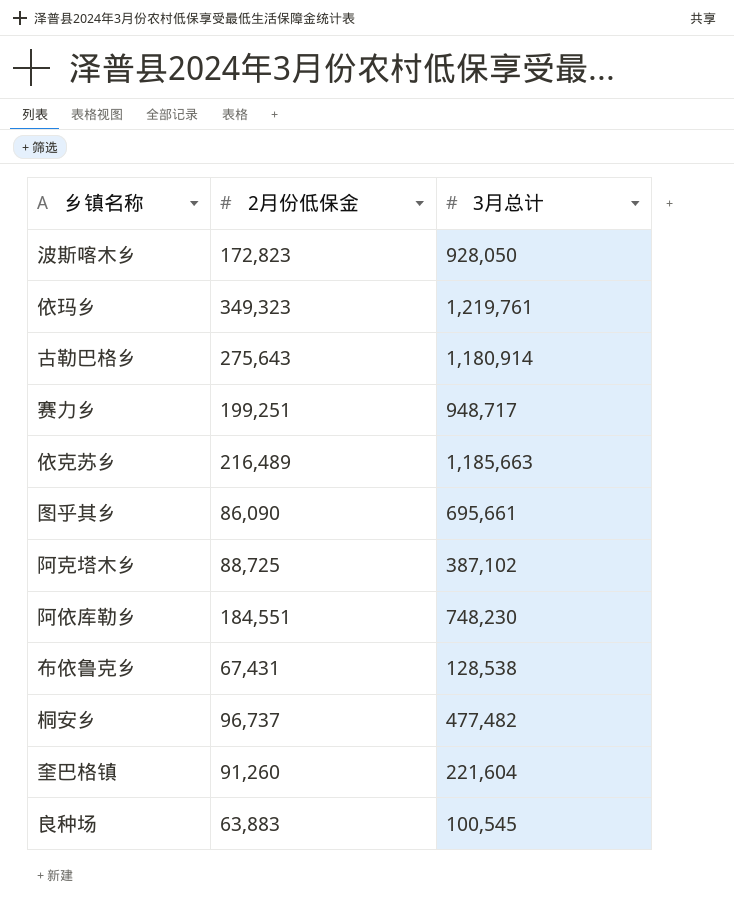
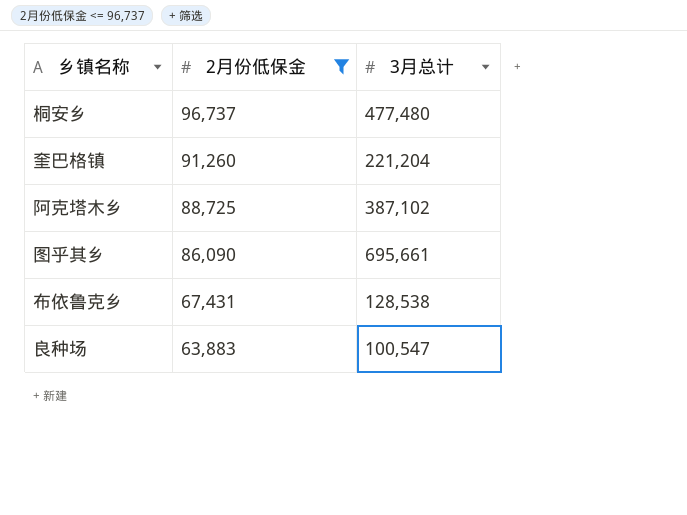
filter: none -> 2月份低保金 <= 96,737
row order: none -> 2月份低保金 descending
桐安乡 | 3月总计: 477,482 -> 477,480
奎巴格镇 | 3月总计: 221,604 -> 221,204
良种场 | 3月总计: 100,545 -> 100,547

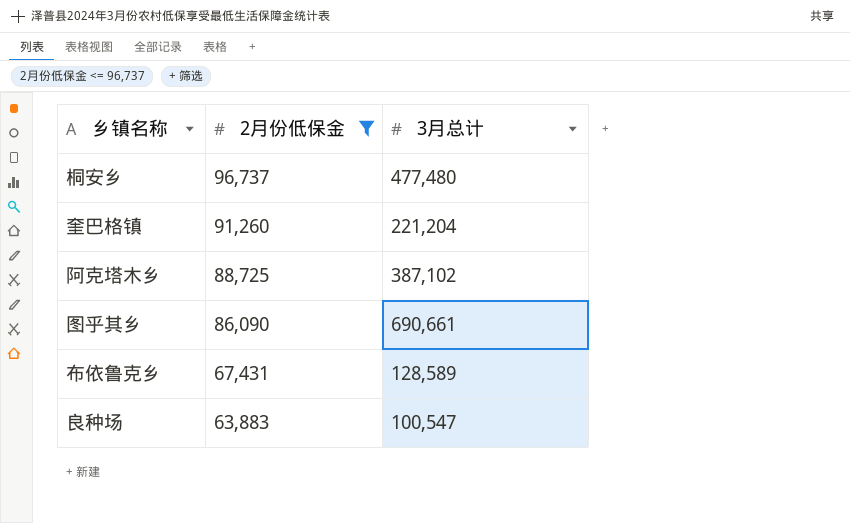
图乎其乡 | 3月总计: 695,661 -> 690,661
布依鲁克乡 | 3月总计: 128,538 -> 128,589

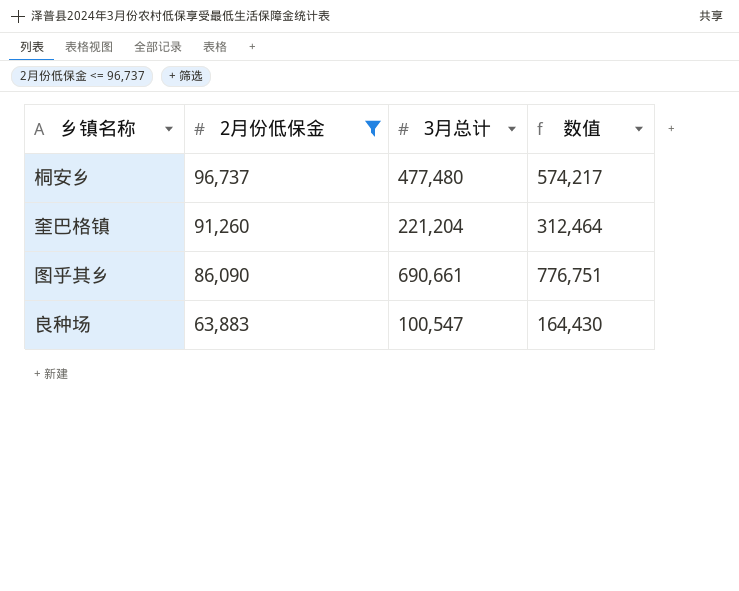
column 数值 | formula: none -> [2月份低保金] + [3月总计]
row 阿克塔木乡: 88,725 | 387,102 -> none
row 布依鲁克乡: 67,431 | 128,589 -> none

